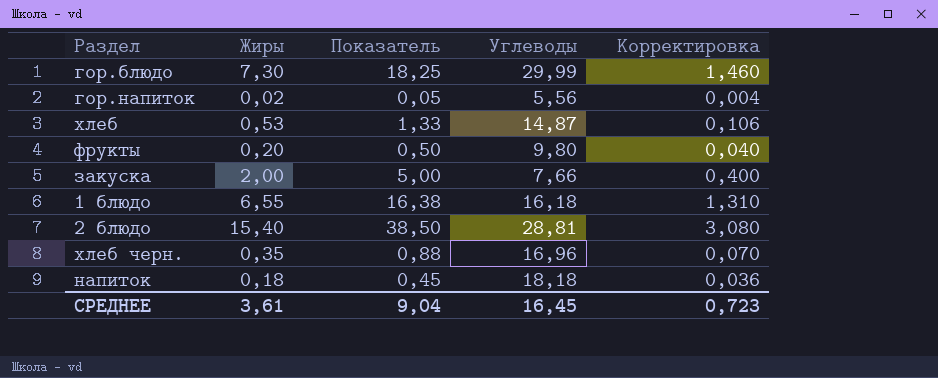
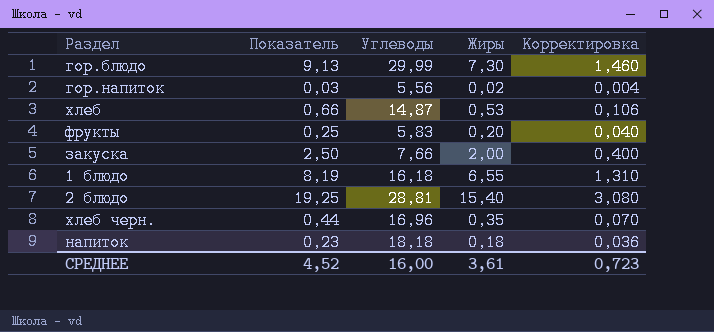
column Показатель | formula: [Жиры] * 2,5 -> [Жиры] * 1,25
column Жиры | position: 2 -> 4
фрукты | Углеводы: 9,80 -> 5,83
СРЕДНЕЕ | Показатель: 9,04 -> 4,52
СРЕДНЕЕ | Углеводы: 16,45 -> 16,00

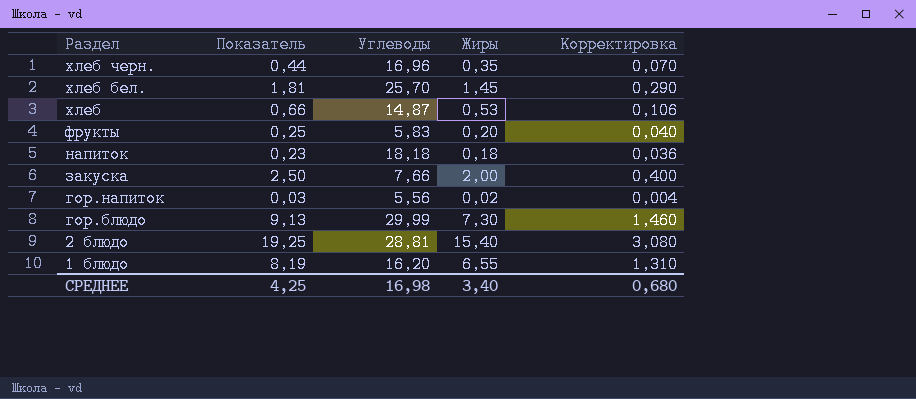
row order: none -> Раздел descending
row хлеб бел.: none -> 1,81 | 25,70 | 1,45 | 0,290
1 блюдо | Углеводы: 16,18 -> 16,20
СРЕДНЕЕ | Показатель: 4,52 -> 4,25
СРЕДНЕЕ | Углеводы: 16,00 -> 16,98
СРЕДНЕЕ | Жиры: 3,61 -> 3,40
СРЕДНЕЕ | Корректировка: 0,723 -> 0,680

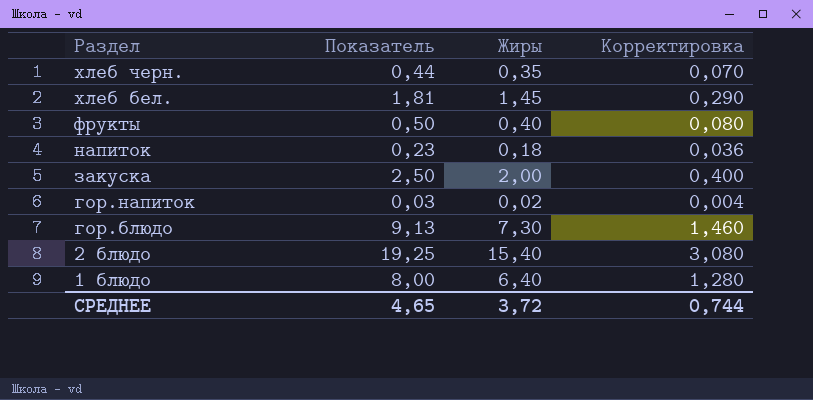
column Углеводы | position: 3 -> none
row хлеб: 0,66 | 14,87 | 0,53 | 0,106 -> none
фрукты | Показатель: 0,25 -> 0,50
фрукты | Жиры: 0,20 -> 0,40
фрукты | Корректировка: 0,040 -> 0,080
1 блюдо | Показатель: 8,19 -> 8,00
1 блюдо | Жиры: 6,55 -> 6,40
1 блюдо | Корректировка: 1,310 -> 1,280
СРЕДНЕЕ | Показатель: 4,25 -> 4,65
СРЕДНЕЕ | Жиры: 3,40 -> 3,72
СРЕДНЕЕ | Корректировка: 0,680 -> 0,744

